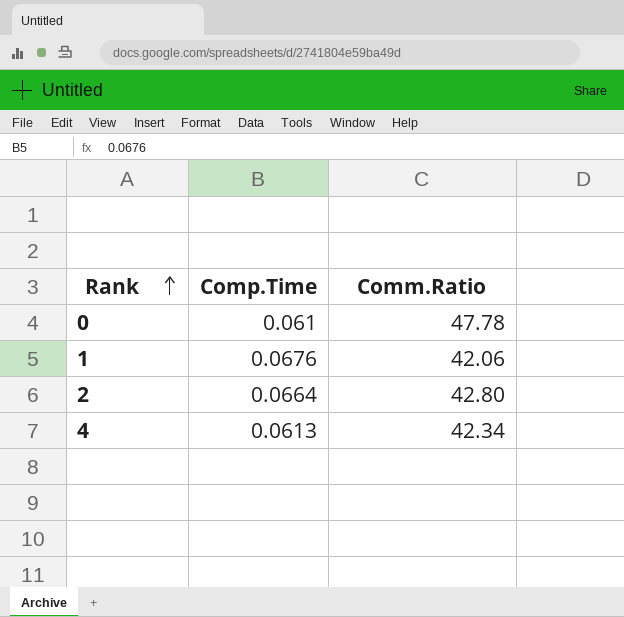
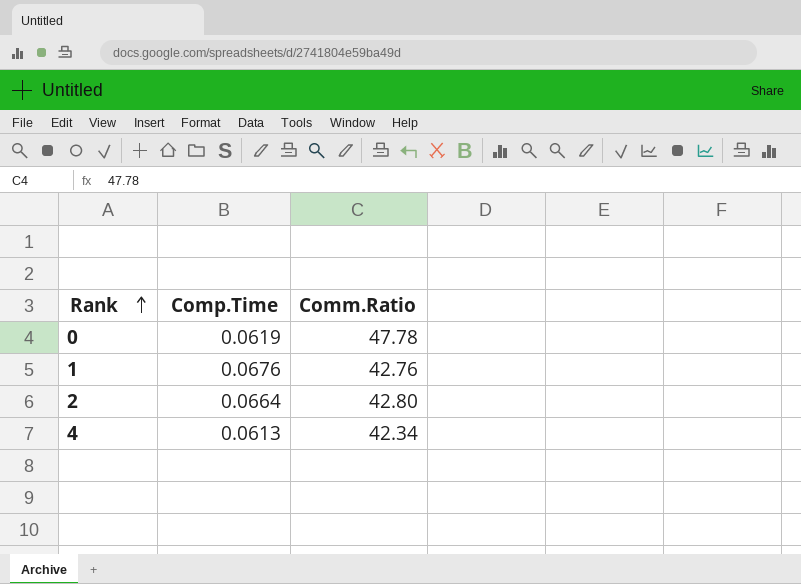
0 | Comp.Time: 0.061 -> 0.0619
1 | Comm.Ratio: 42.06 -> 42.76

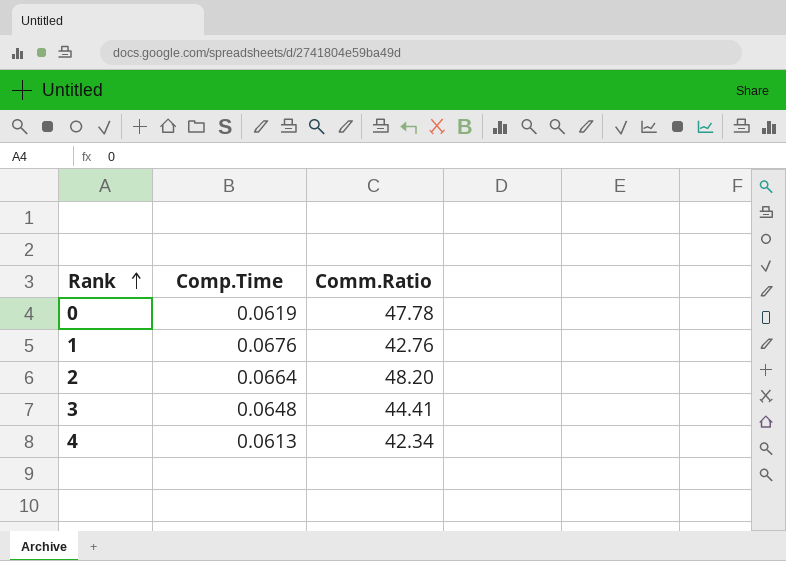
2 | Comm.Ratio: 42.80 -> 48.20
row 3: none -> 0.0648 | 44.41

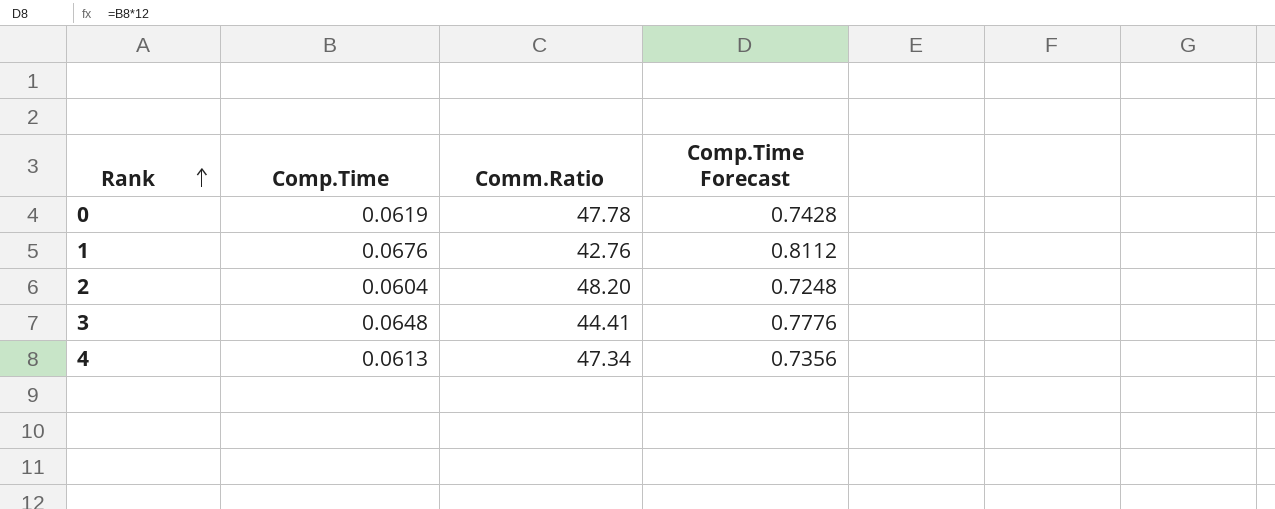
column Comp.Time Forecast | formula: none -> [Comp.Time] * 12
2 | Comp.Time: 0.0664 -> 0.0604
4 | Comm.Ratio: 42.34 -> 47.34

